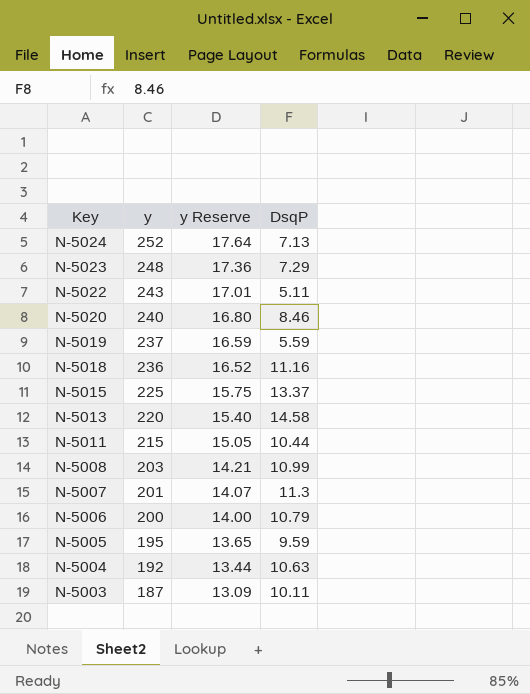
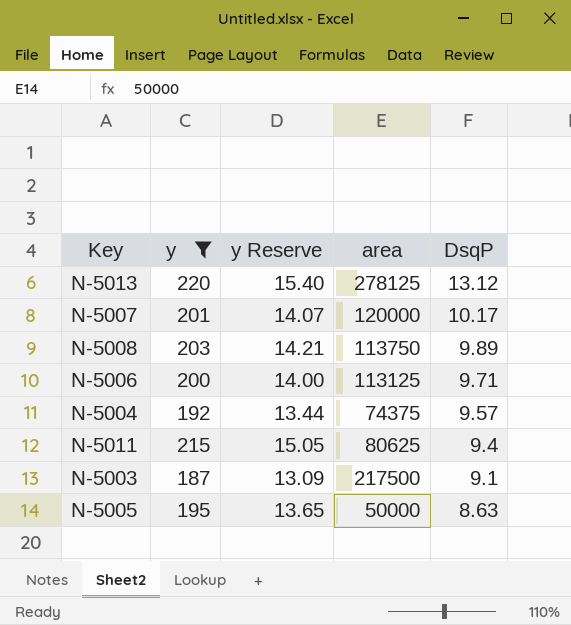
filter: none -> y <= 220
row order: Key descending -> DsqP descending
column area | position: none -> 4
N-5013 | DsqP: 14.58 -> 13.12
N-5007 | DsqP: 11.3 -> 10.17
N-5008 | DsqP: 10.99 -> 9.89
N-5006 | DsqP: 10.79 -> 9.71
N-5004 | DsqP: 10.63 -> 9.57
N-5011 | DsqP: 10.44 -> 9.4
N-5003 | DsqP: 10.11 -> 9.1
N-5005 | DsqP: 9.59 -> 8.63

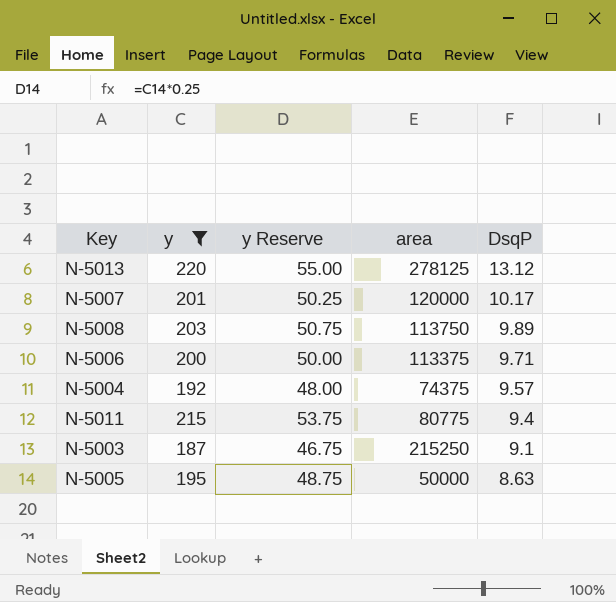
column y Reserve | formula: [y] * 0.07 -> [y] * 0.25
N-5006 | area: 113125 -> 113375
N-5011 | area: 80625 -> 80775
N-5003 | area: 217500 -> 215250

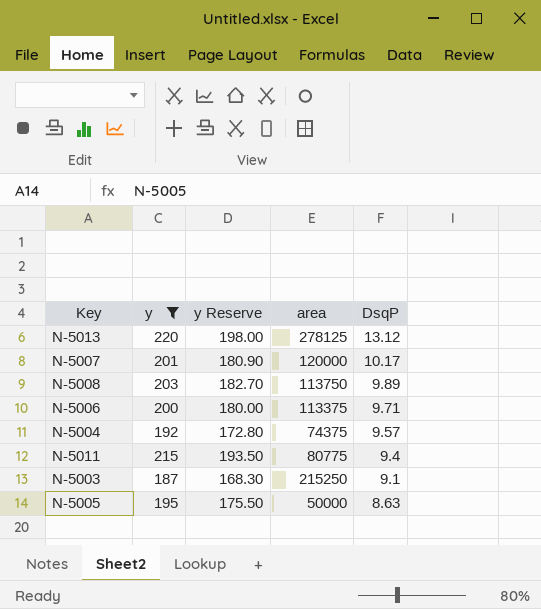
column y Reserve | formula: [y] * 0.25 -> [y] * 0.9

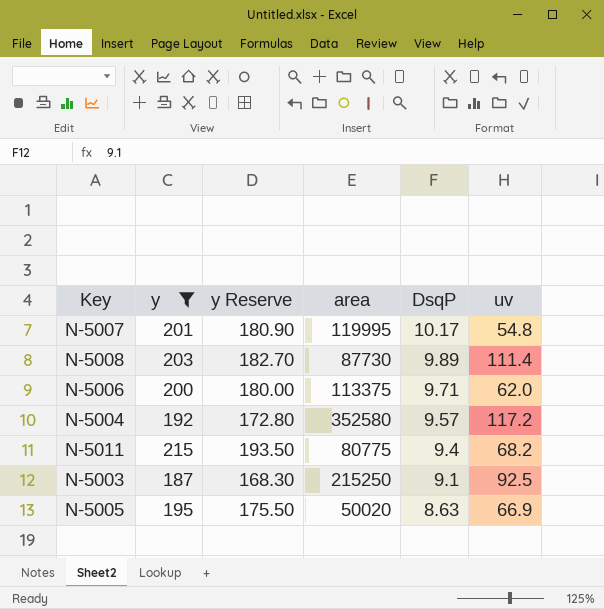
column uv | position: none -> 6
row N-5013: 220 | 198.00 | 278125 | 13.12 -> none
N-5007 | area: 120000 -> 119995
N-5008 | area: 113750 -> 87730
N-5004 | area: 74375 -> 352580
N-5005 | area: 50000 -> 50020

